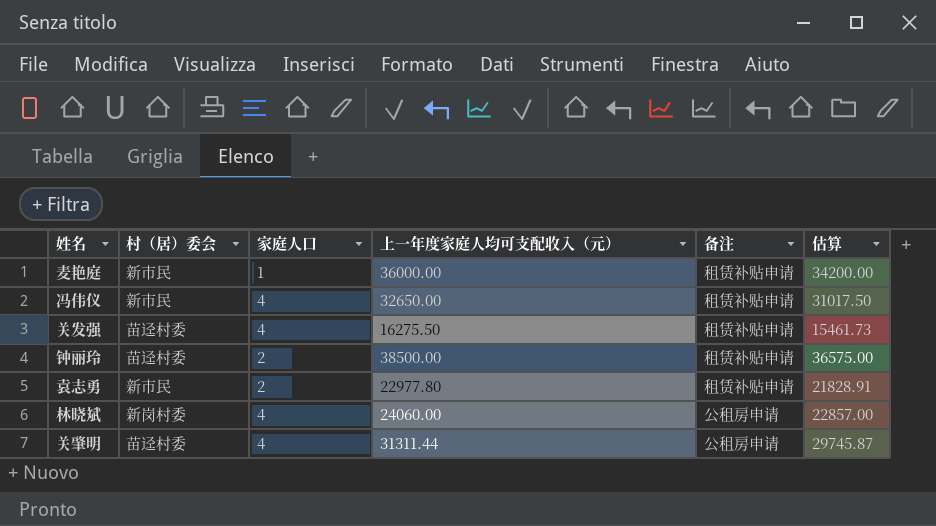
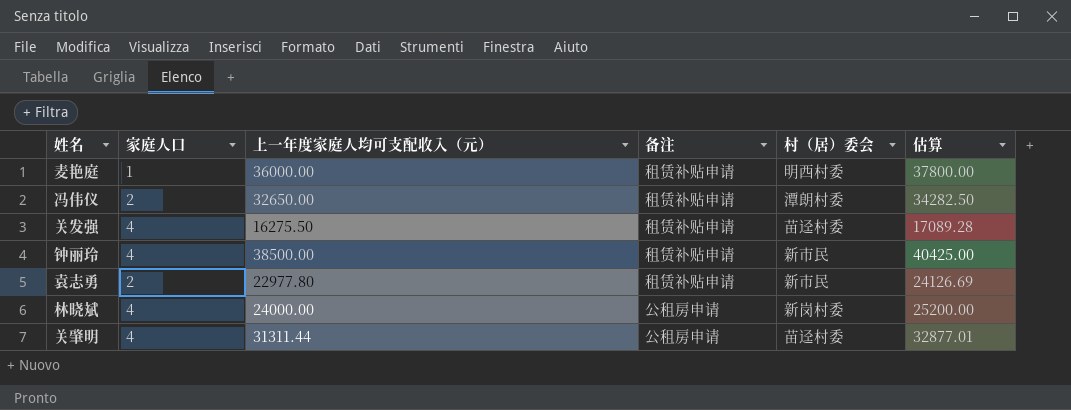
column 村（居）委会 | position: 2 -> 5
column 估算 | formula: [上一年度家庭人均可支配收入（元）] * 0.95 -> [上一年度家庭人均可支配收入（元）] * 1.05
麦艳庭 | 村（居）委会: 新市民 -> 明西村委
冯伟仪 | 家庭人口: 4 -> 2
冯伟仪 | 村（居）委会: 新市民 -> 潭朗村委
钟丽玲 | 家庭人口: 2 -> 4
钟丽玲 | 村（居）委会: 苗迳村委 -> 新市民
林晓斌 | 上一年度家庭人均可支配收入（元）: 24060.00 -> 24000.00

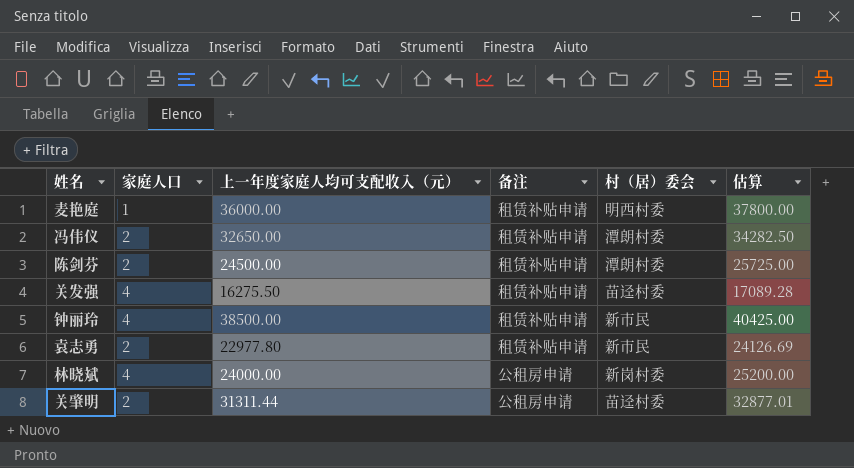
row 陈剑芬: none -> 2 | 24500.00 | 租赁补贴申请 | 潭朗村委 | 25725.00
关肇明 | 家庭人口: 4 -> 2

